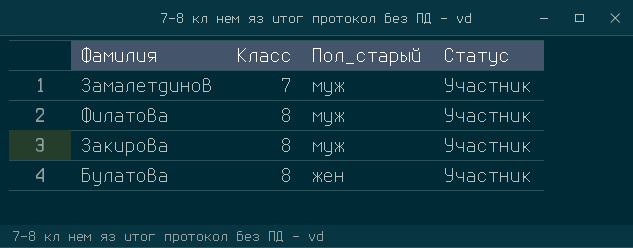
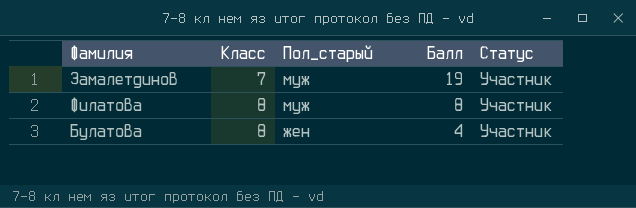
column Балл | position: none -> 4
row Закирова: 8 | муж | Участник -> none

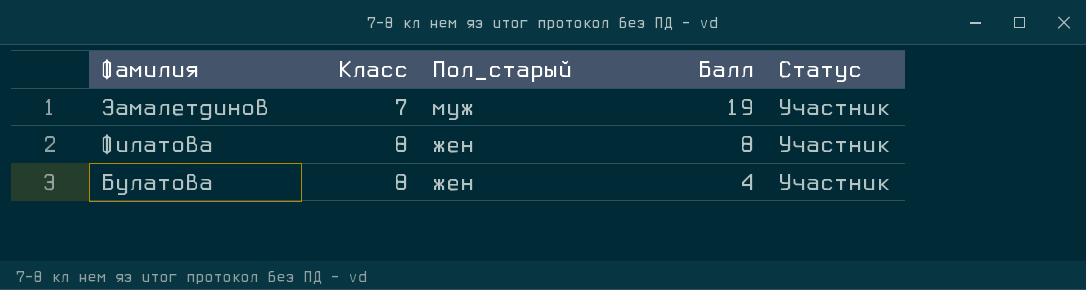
Филатова | Пол_старый: муж -> жен

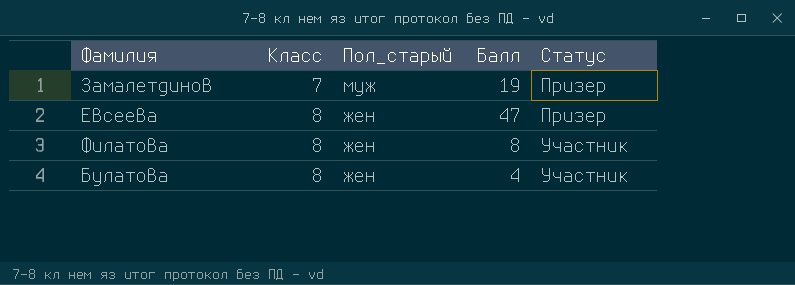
Замалетдинов | Статус: Участник -> Призер
row Евсеева: none -> 8 | жен | 47 | Призер

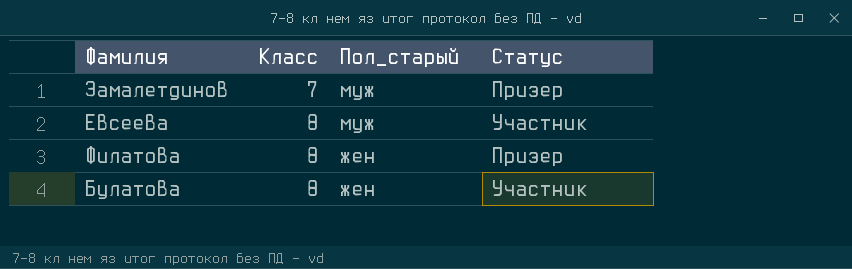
column Балл | position: 4 -> none
Евсеева | Пол_старый: жен -> муж
Евсеева | Статус: Призер -> Участник
Филатова | Статус: Участник -> Призер

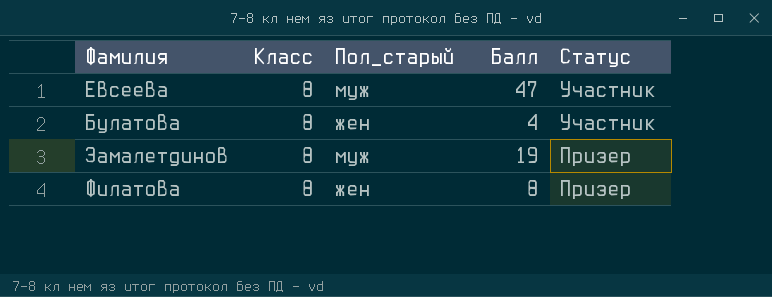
row order: Класс ascending -> Статус descending
column Балл | position: none -> 4
Замалетдинов | Класс: 7 -> 8

